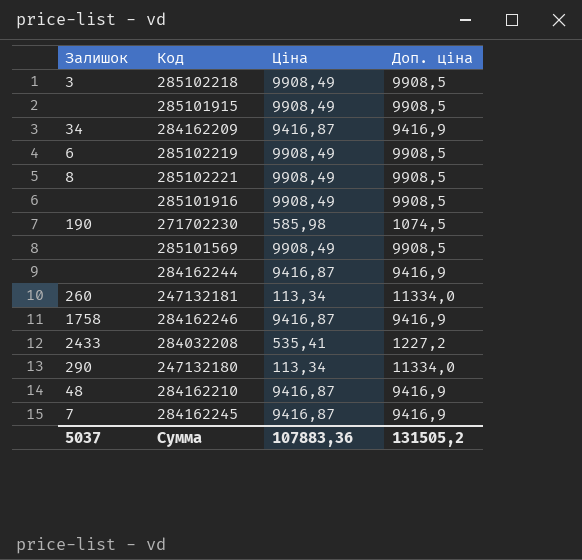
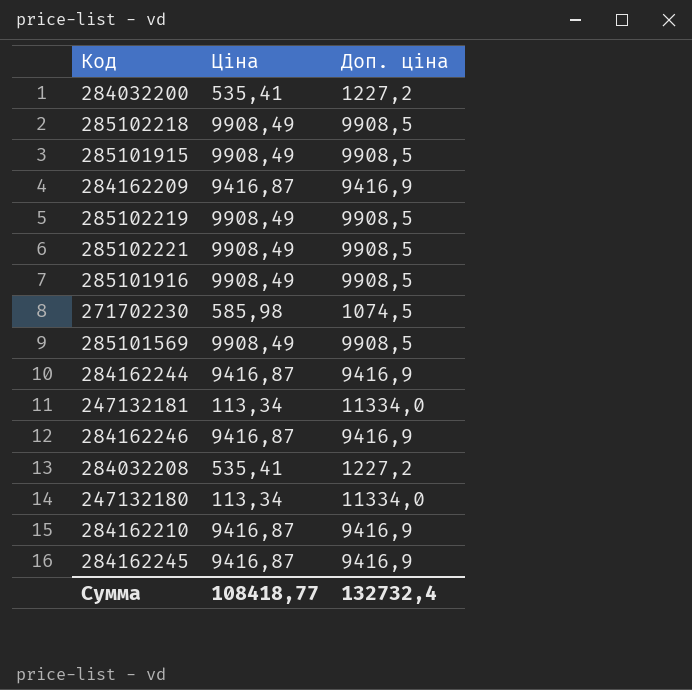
column Залишок | position: 1 -> none
row 284032200: none -> 535,41 | 1227,2
Сумма | Ціна: 107883,36 -> 108418,77
Сумма | Доп. ціна: 131505,2 -> 132732,4

